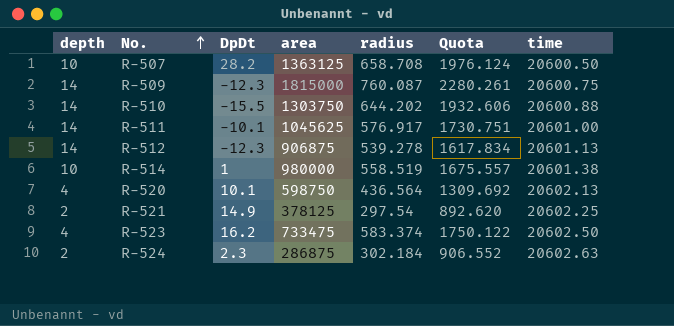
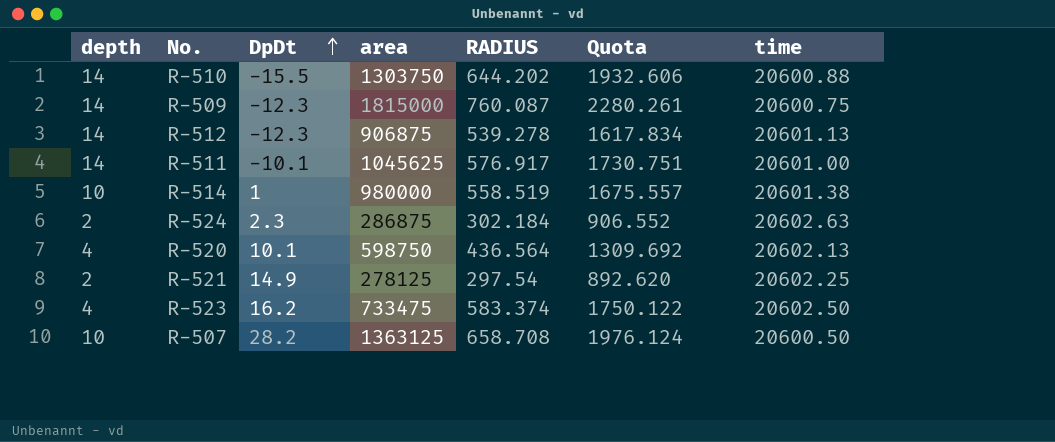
row order: No. ascending -> DpDt ascending
column name: radius -> RADIUS
R-521 | area: 378125 -> 278125

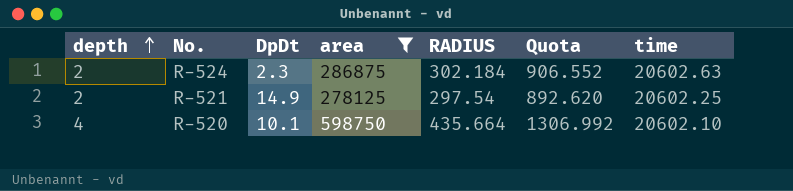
filter: none -> area <= 598750
row order: DpDt ascending -> depth ascending
R-520 | RADIUS: 436.564 -> 435.664
R-520 | Quota: 1309.692 -> 1306.992
R-520 | time: 20602.13 -> 20602.10

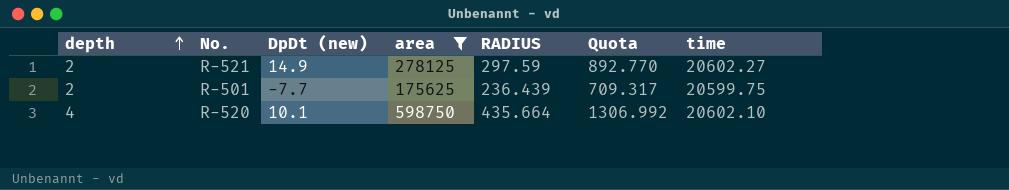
column name: DpDt -> DpDt (new)
row R-524: 2 | 2.3 | 286875 | 302.184 | 906.552 | 20602.63 -> none
R-521 | RADIUS: 297.54 -> 297.59
R-521 | Quota: 892.620 -> 892.770
R-521 | time: 20602.25 -> 20602.27
row R-501: none -> 2 | -7.7 | 175625 | 236.439 | 709.317 | 20599.75

